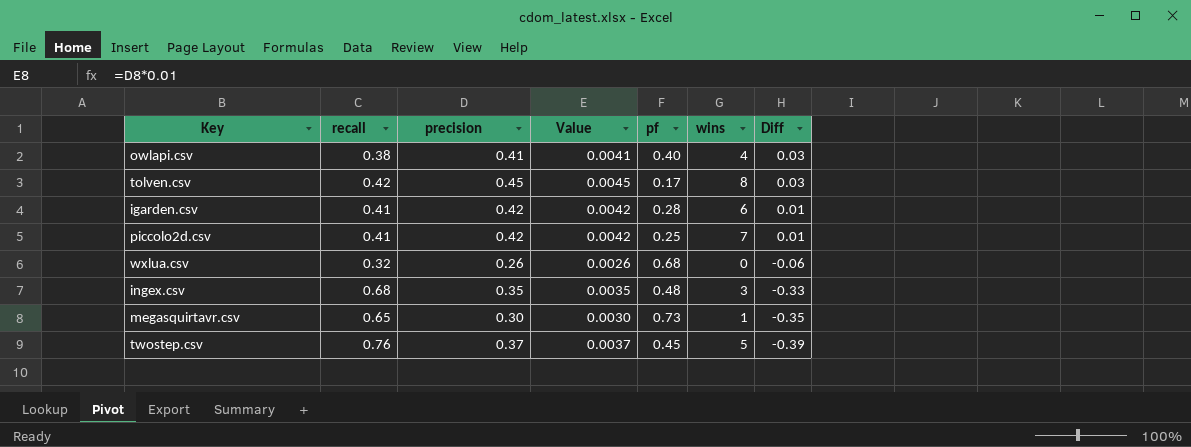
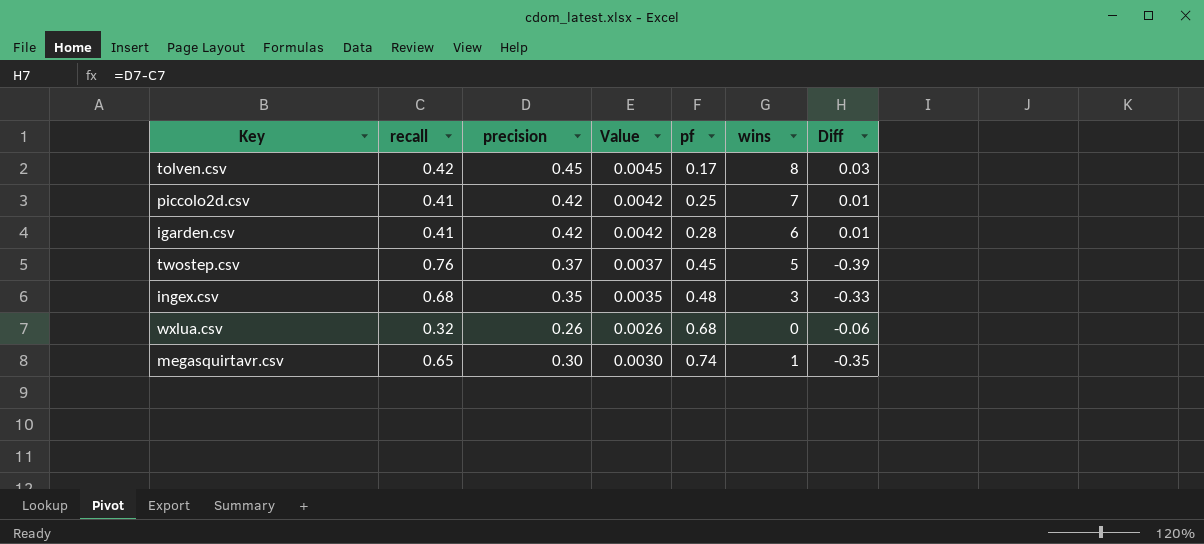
row order: Diff descending -> pf ascending
row owlapi.csv: 0.38 | 0.41 | 0.0041 | 0.40 | 4 | 0.03 -> none
megasquirtavr.csv | pf: 0.73 -> 0.74

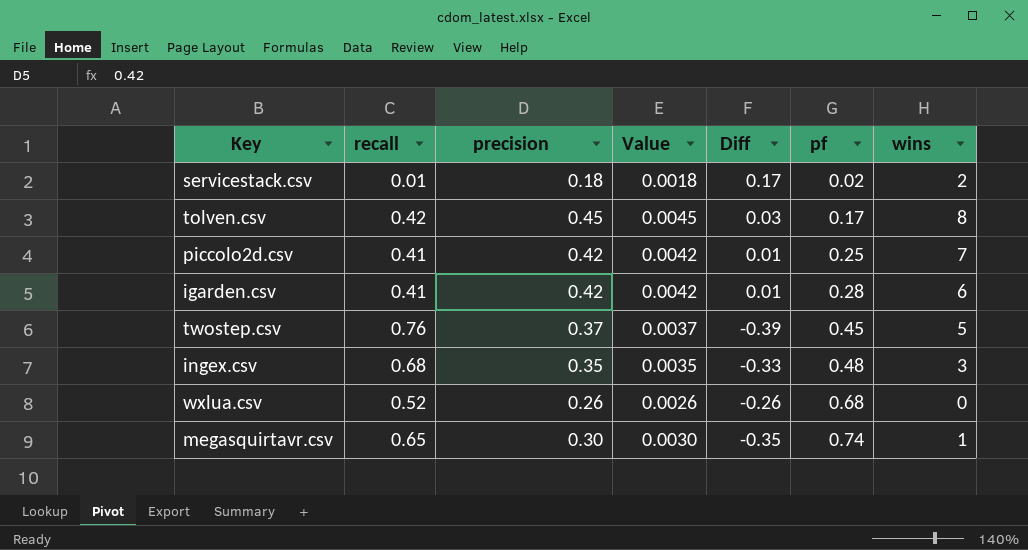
column Diff | position: 7 -> 5
row servicestack.csv: none -> 0.01 | 0.18 | 0.0018 | 0.17 | 0.02 | 2
wxlua.csv | recall: 0.32 -> 0.52
wxlua.csv | Diff: -0.06 -> -0.26

